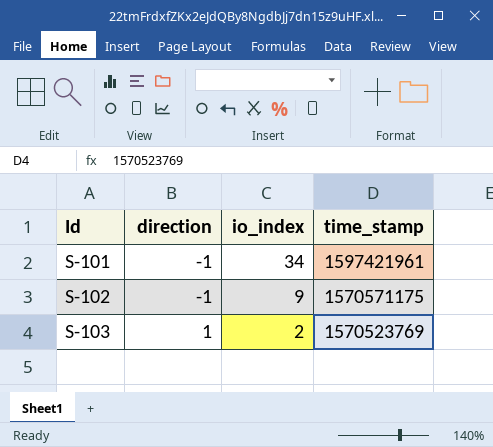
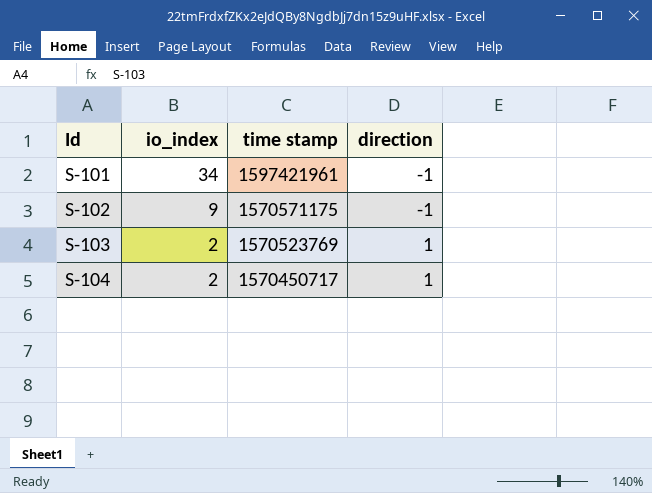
column name: time_stamp -> time stamp
column direction | position: 2 -> 4
row S-104: none -> 2 | 1570450717 | 1

